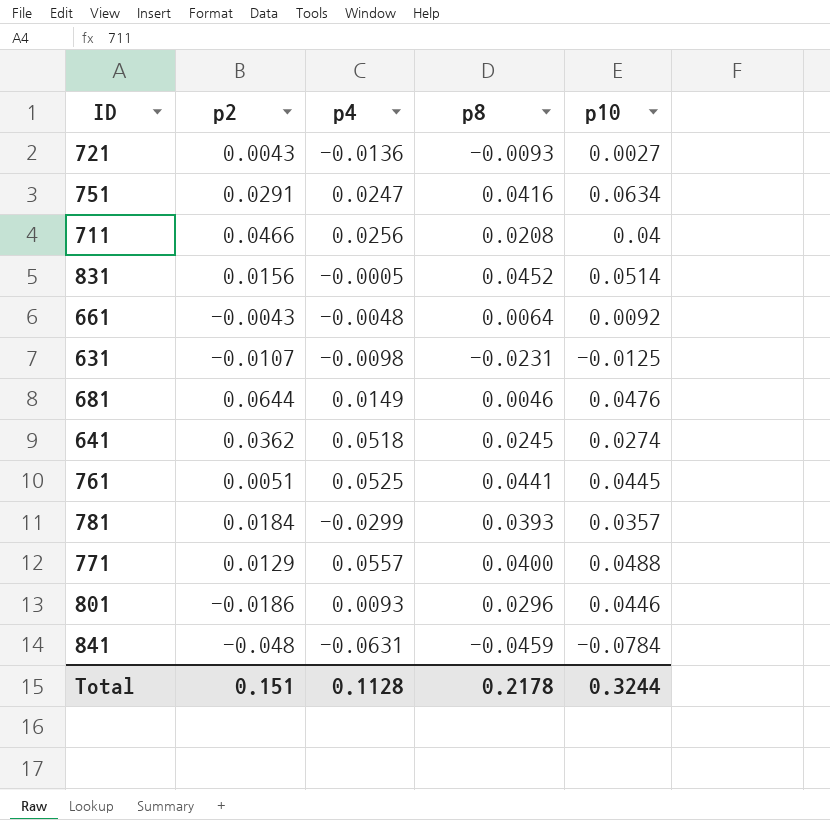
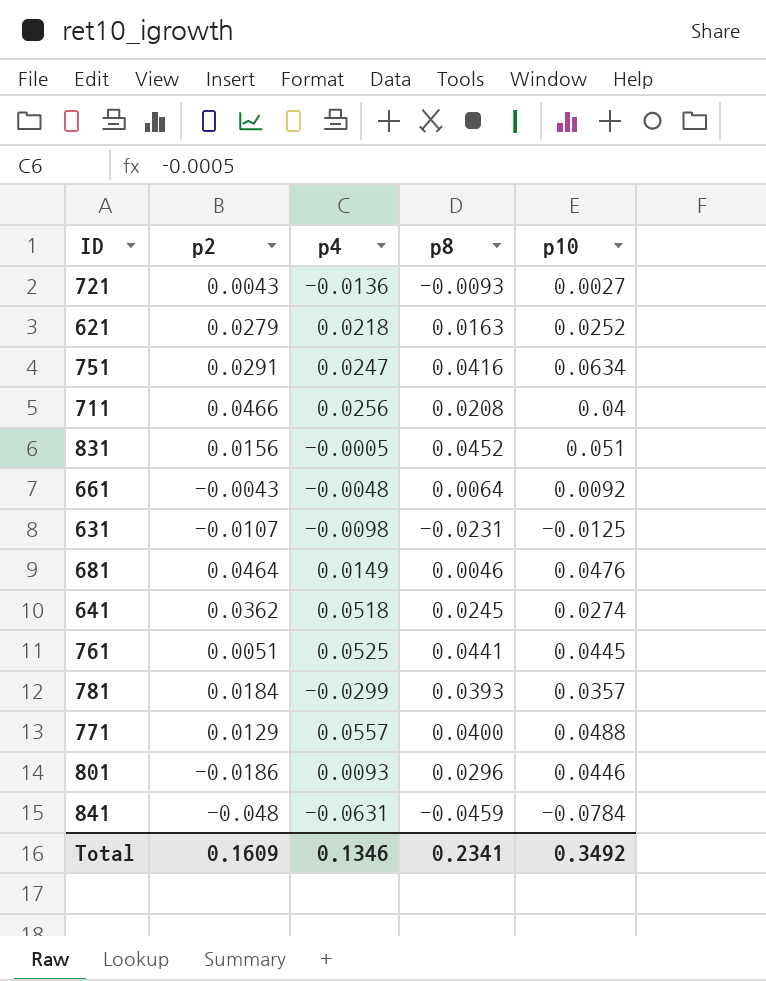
row 621: none -> 0.0279 | 0.0218 | 0.0163 | 0.0252
831 | p10: 0.0514 -> 0.051
681 | p2: 0.0644 -> 0.0464
Total | p2: 0.151 -> 0.1609
Total | p4: 0.1128 -> 0.1346
Total | p8: 0.2178 -> 0.2341
Total | p10: 0.3244 -> 0.3492

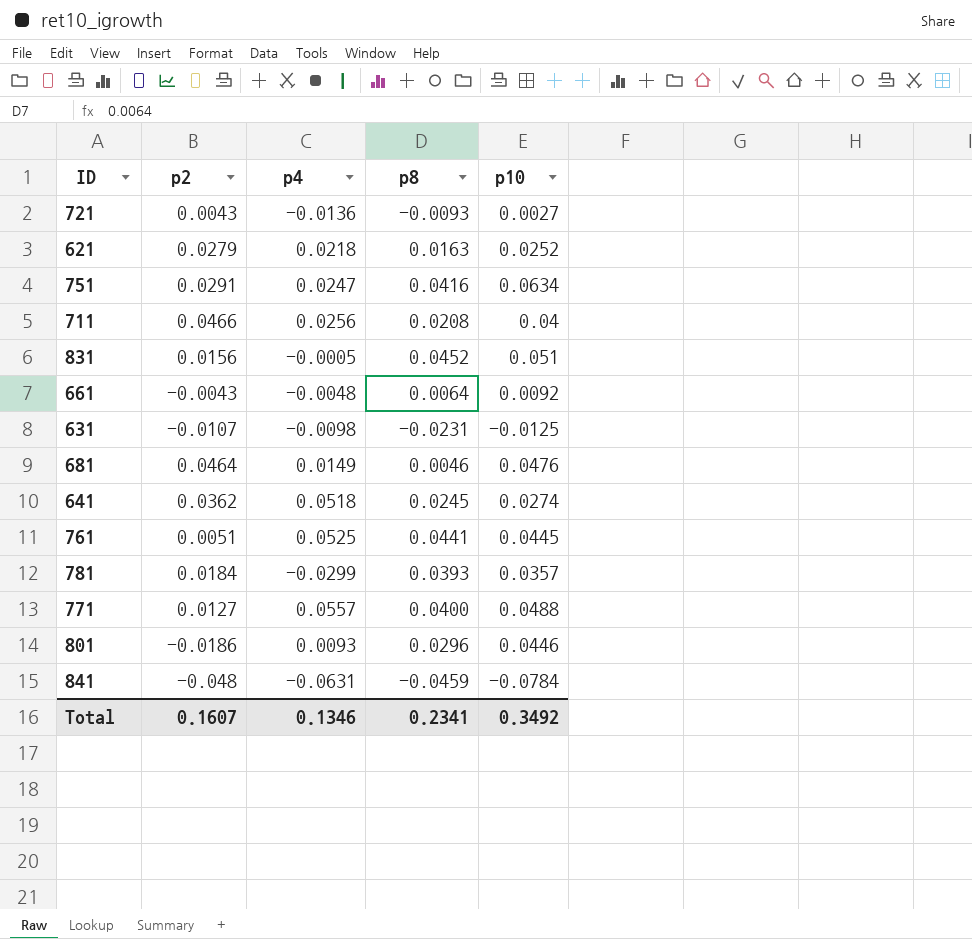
771 | p2: 0.0129 -> 0.0127
Total | p2: 0.1609 -> 0.1607

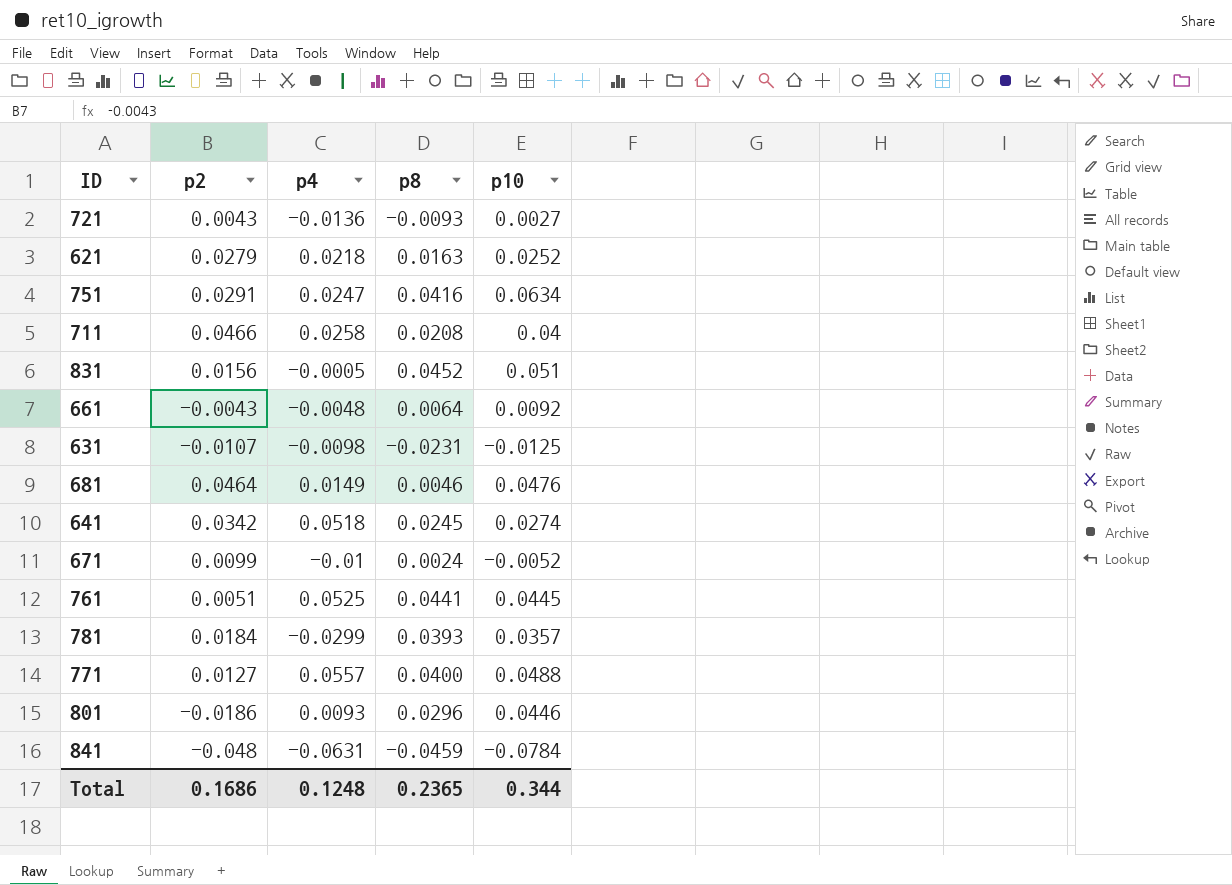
711 | p4: 0.0256 -> 0.0258
641 | p2: 0.0362 -> 0.0342
row 671: none -> 0.0099 | -0.01 | 0.0024 | -0.0052
Total | p2: 0.1607 -> 0.1686
Total | p4: 0.1346 -> 0.1248
Total | p8: 0.2341 -> 0.2365
Total | p10: 0.3492 -> 0.344

